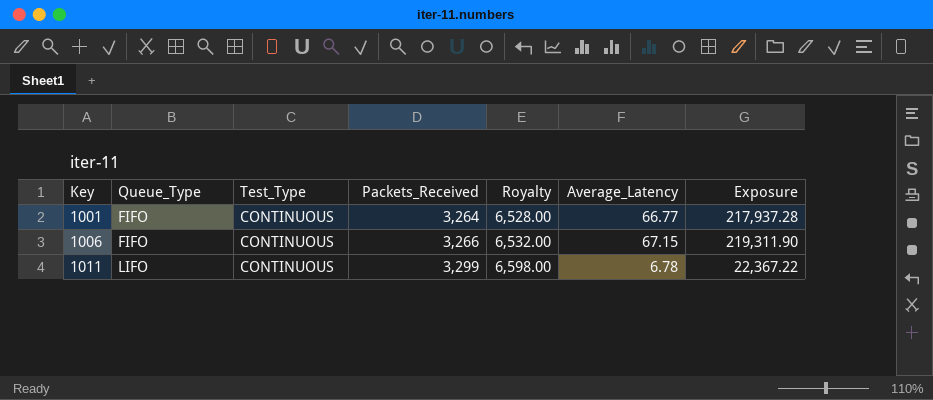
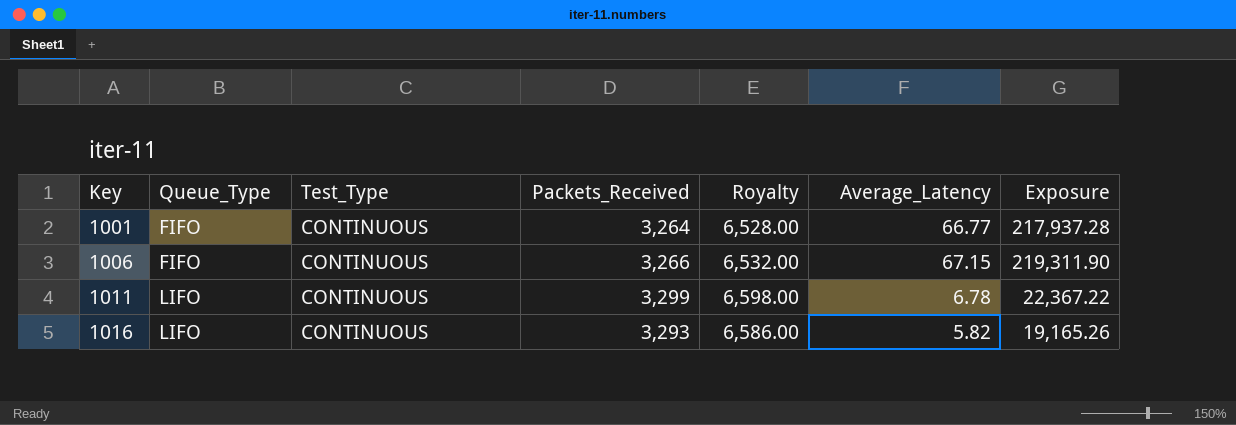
row 1016: none -> LIFO | CONTINUOUS | 3,293 | 6,586.00 | 5.82 | 19,165.26

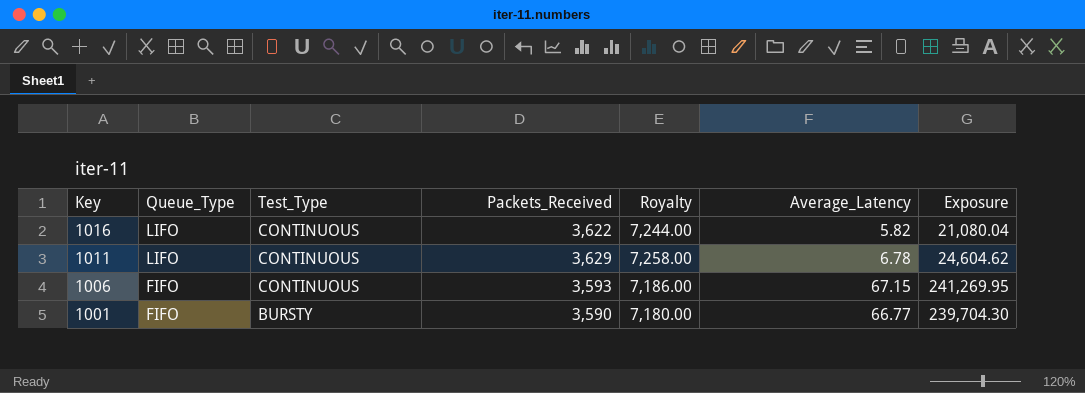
row order: Key ascending -> Key descending
1016 | Packets_Received: 3,293 -> 3,622
1016 | Royalty: 6,586.00 -> 7,244.00
1016 | Exposure: 19,165.26 -> 21,080.04
1011 | Packets_Received: 3,299 -> 3,629
1011 | Royalty: 6,598.00 -> 7,258.00
1011 | Exposure: 22,367.22 -> 24,604.62
1006 | Packets_Received: 3,266 -> 3,593
1006 | Royalty: 6,532.00 -> 7,186.00
1006 | Exposure: 219,311.90 -> 241,269.95
1001 | Test_Type: CONTINUOUS -> BURSTY
1001 | Packets_Received: 3,264 -> 3,590
1001 | Royalty: 6,528.00 -> 7,180.00
1001 | Exposure: 217,937.28 -> 239,704.30

